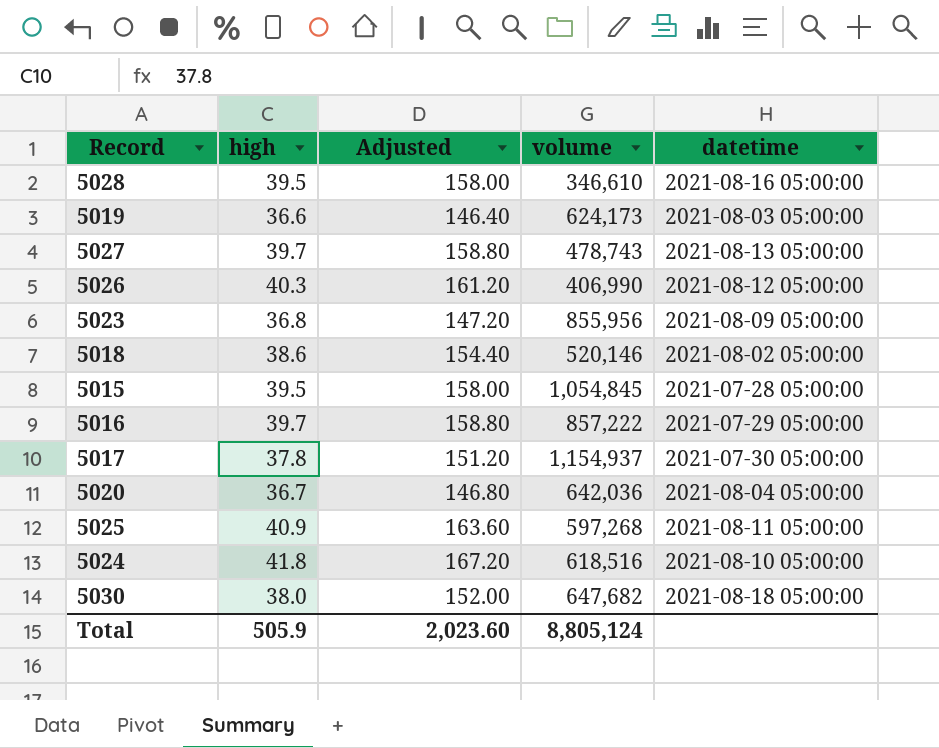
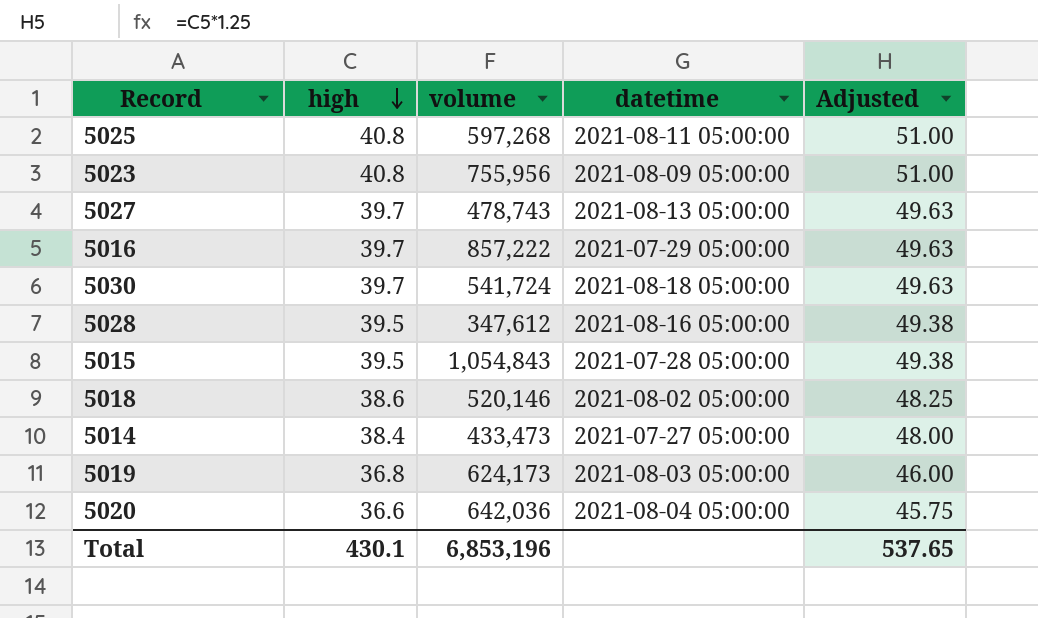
row order: none -> high descending
column Adjusted | formula: [high] * 4 -> [high] * 1.25
column Adjusted | position: 3 -> 5
row 5026: 40.3 | 161.20 | 406,990 | 2021-08-12 05:00:00 -> none
row 5017: 37.8 | 151.20 | 1,154,937 | 2021-07-30 05:00:00 -> none
row 5024: 41.8 | 167.20 | 618,516 | 2021-08-10 05:00:00 -> none
5025 | high: 40.9 -> 40.8
5023 | high: 36.8 -> 40.8
5023 | volume: 855,956 -> 755,956
5030 | high: 38.0 -> 39.7
5030 | volume: 647,682 -> 541,724
5028 | volume: 346,610 -> 347,612
5015 | volume: 1,054,845 -> 1,054,843
row 5014: none -> 38.4 | 433,473 | 2021-07-27 05:00:00 | 48.00
5019 | high: 36.6 -> 36.8
5020 | high: 36.7 -> 36.6
Total | high: 505.9 -> 430.1
Total | volume: 8,805,124 -> 6,853,196
Total | Adjusted: 2,023.60 -> 537.65

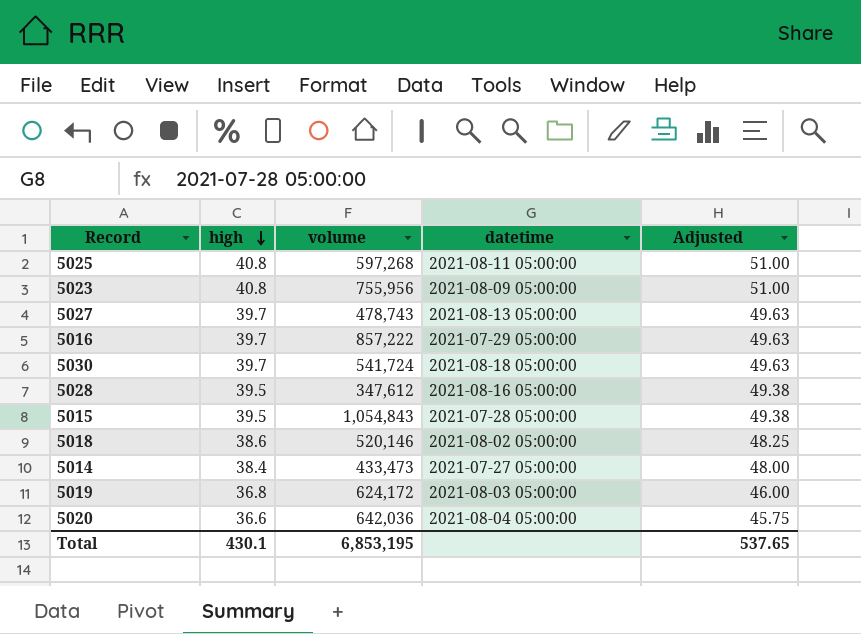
5019 | volume: 624,173 -> 624,172
Total | volume: 6,853,196 -> 6,853,195

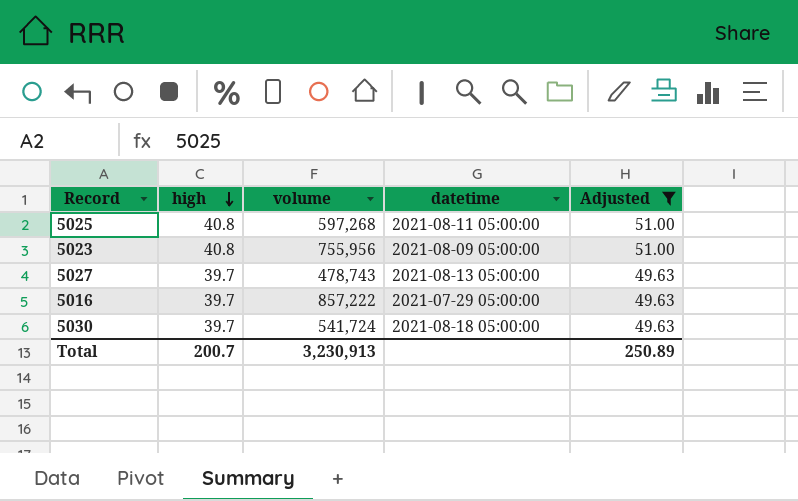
filter: none -> Adjusted >= 49.63
Total | high: 430.1 -> 200.7
Total | volume: 6,853,195 -> 3,230,913
Total | Adjusted: 537.65 -> 250.89

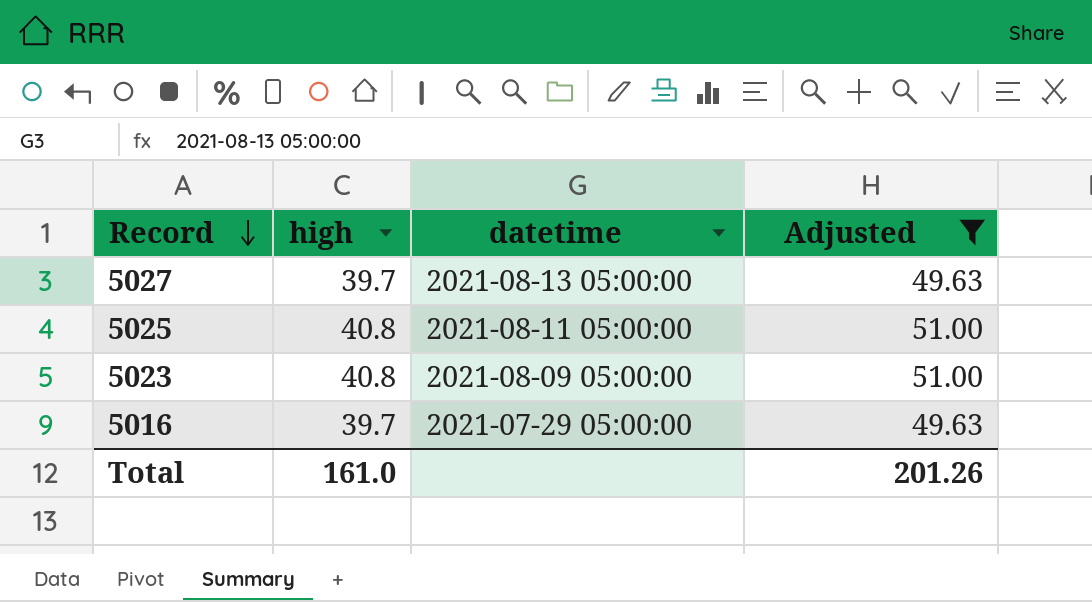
row order: high descending -> Record descending
column volume | position: 3 -> none
row 5030: 39.7 | 541,724 | 2021-08-18 05:00:00 | 49.63 -> none
Total | high: 200.7 -> 161.0
Total | Adjusted: 250.89 -> 201.26

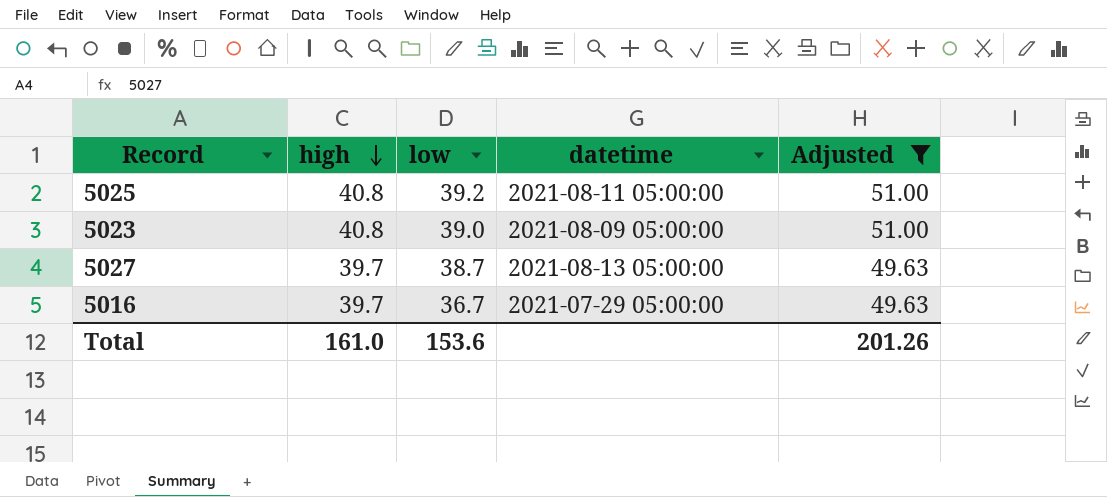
row order: Record descending -> high descending
column low | position: none -> 3

